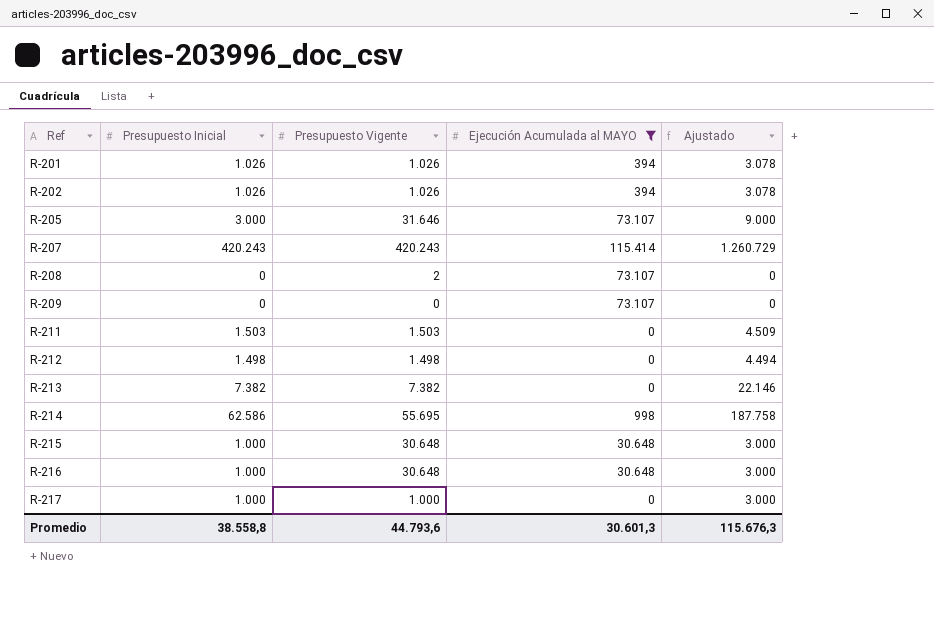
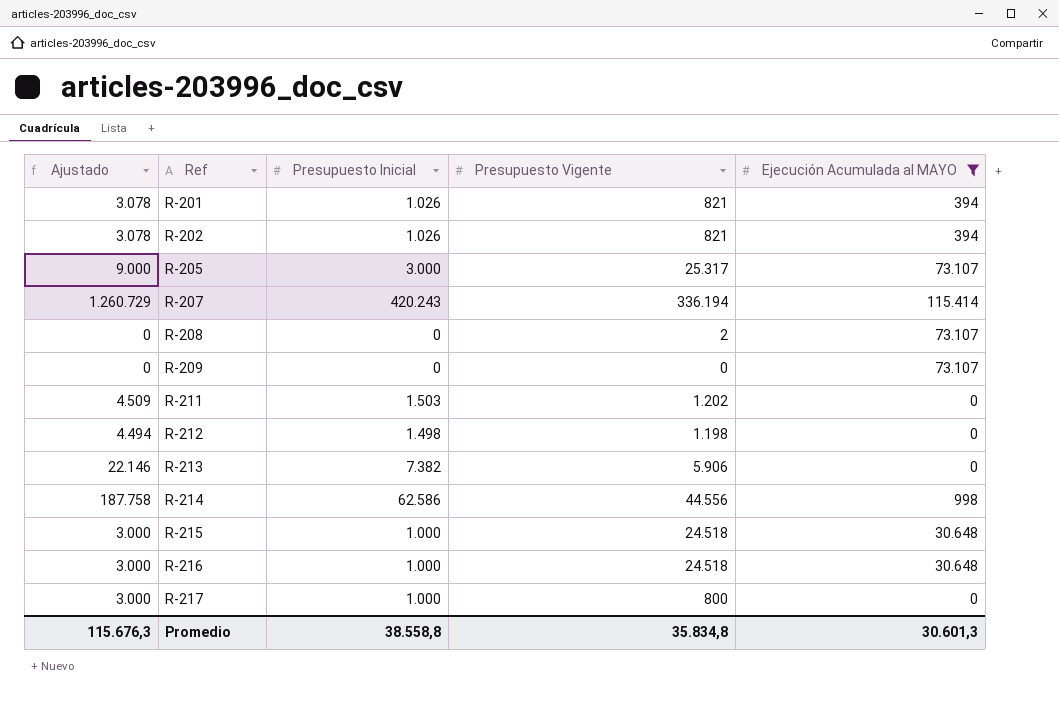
column Ajustado | position: 5 -> 1
R-201 | Presupuesto Vigente: 1.026 -> 821
R-202 | Presupuesto Vigente: 1.026 -> 821
R-205 | Presupuesto Vigente: 31.646 -> 25.317
R-207 | Presupuesto Vigente: 420.243 -> 336.194
R-211 | Presupuesto Vigente: 1.503 -> 1.202
R-212 | Presupuesto Vigente: 1.498 -> 1.198
R-213 | Presupuesto Vigente: 7.382 -> 5.906
R-214 | Presupuesto Vigente: 55.695 -> 44.556
R-215 | Presupuesto Vigente: 30.648 -> 24.518
R-216 | Presupuesto Vigente: 30.648 -> 24.518
R-217 | Presupuesto Vigente: 1.000 -> 800
Promedio | Presupuesto Vigente: 44.793,6 -> 35.834,8

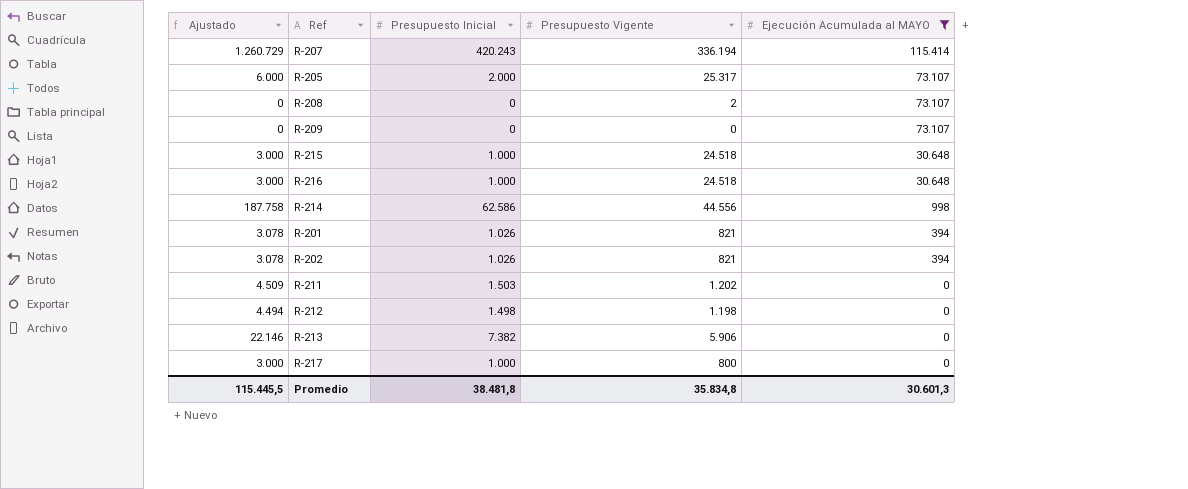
row order: Ref ascending -> Ejecución Acumulada al MAYO descending
R-205 | Ajustado: 9.000 -> 6.000
R-205 | Presupuesto Inicial: 3.000 -> 2.000
Promedio | Ajustado: 115.676,3 -> 115.445,5
Promedio | Presupuesto Inicial: 38.558,8 -> 38.481,8

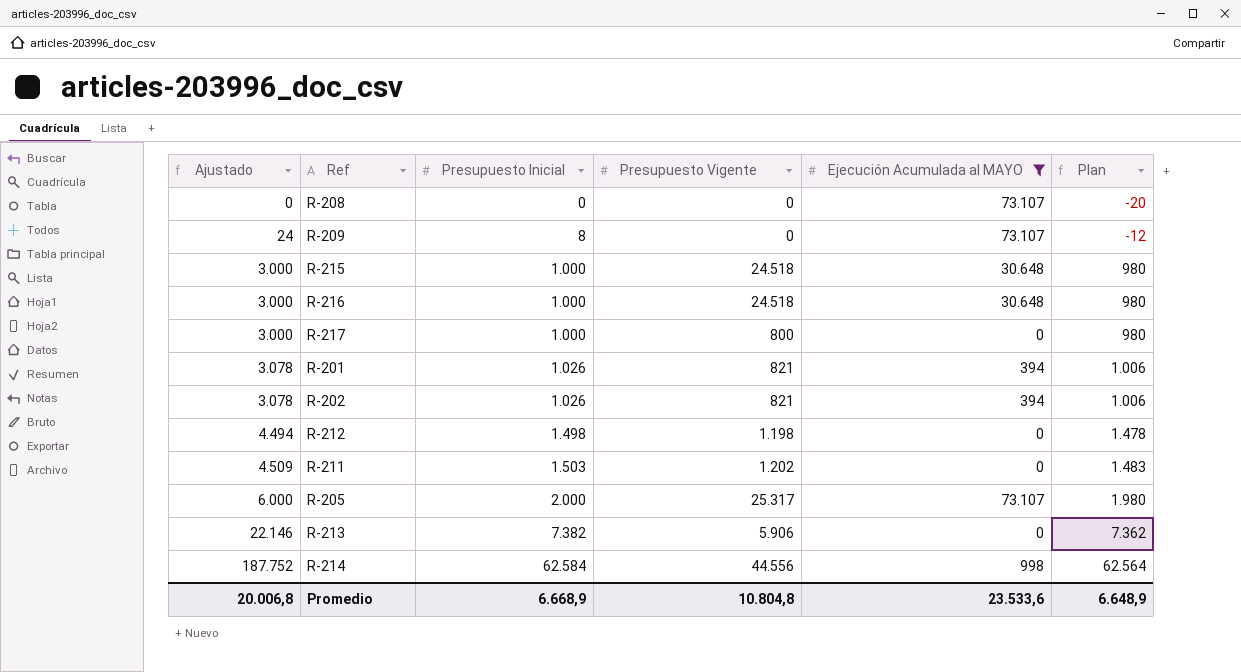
row order: Ejecución Acumulada al MAYO descending -> Ajustado ascending
column Plan | formula: none -> [Presupuesto Inicial] - 20
row R-207: 1.260.729 | 420.243 | 336.194 | 115.414 -> none
R-208 | Presupuesto Vigente: 2 -> 0
R-209 | Ajustado: 0 -> 24
R-209 | Presupuesto Inicial: 0 -> 8
R-214 | Ajustado: 187.758 -> 187.752
R-214 | Presupuesto Inicial: 62.586 -> 62.584
Promedio | Ajustado: 115.445,5 -> 20.006,8
Promedio | Presupuesto Inicial: 38.481,8 -> 6.668,9
Promedio | Presupuesto Vigente: 35.834,8 -> 10.804,8
Promedio | Ejecución Acumulada al MAYO: 30.601,3 -> 23.533,6

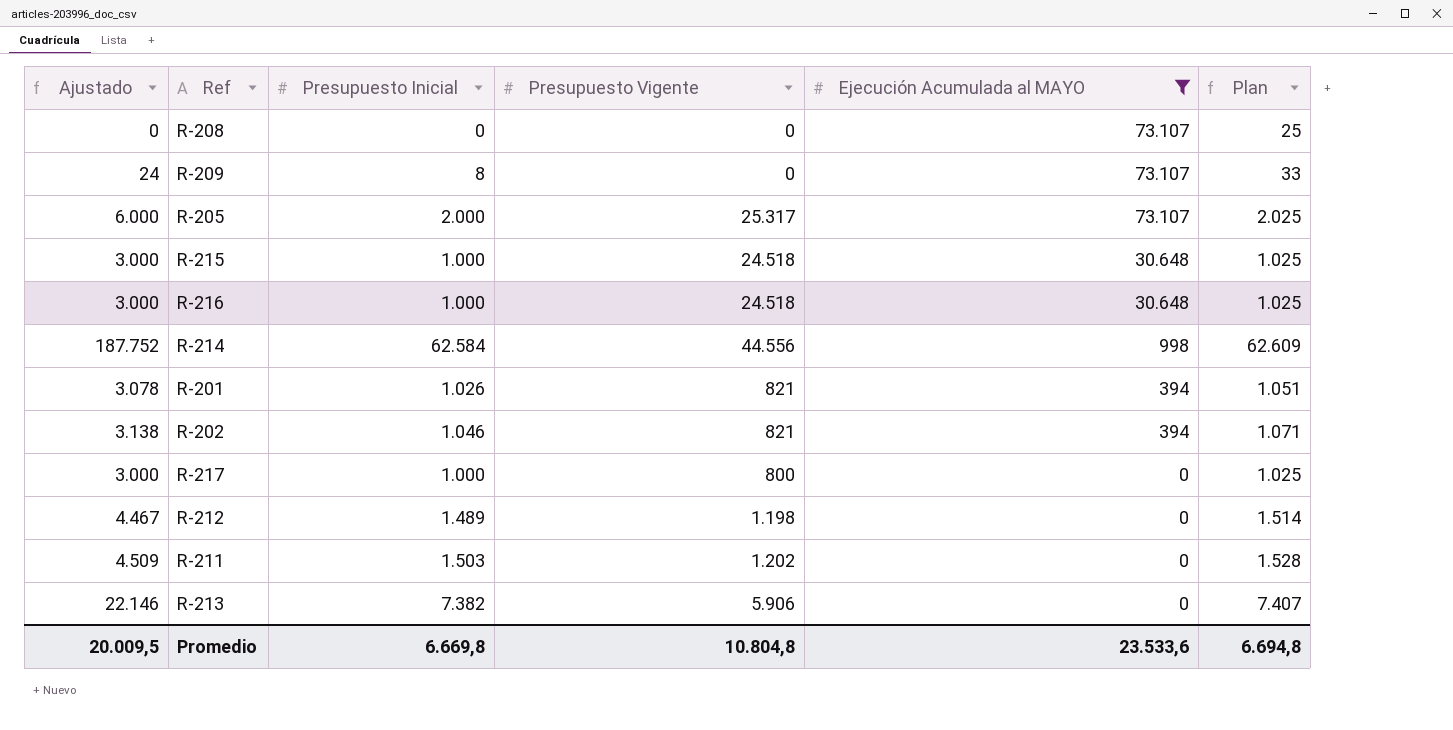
row order: Ajustado ascending -> Ejecución Acumulada al MAYO descending
column Plan | formula: [Presupuesto Inicial] - 20 -> [Presupuesto Inicial] + 25
R-202 | Ajustado: 3.078 -> 3.138
R-202 | Presupuesto Inicial: 1.026 -> 1.046
R-212 | Ajustado: 4.494 -> 4.467
R-212 | Presupuesto Inicial: 1.498 -> 1.489
Promedio | Ajustado: 20.006,8 -> 20.009,5
Promedio | Presupuesto Inicial: 6.668,9 -> 6.669,8
Promedio | Plan: 6.648,9 -> 6.694,8

